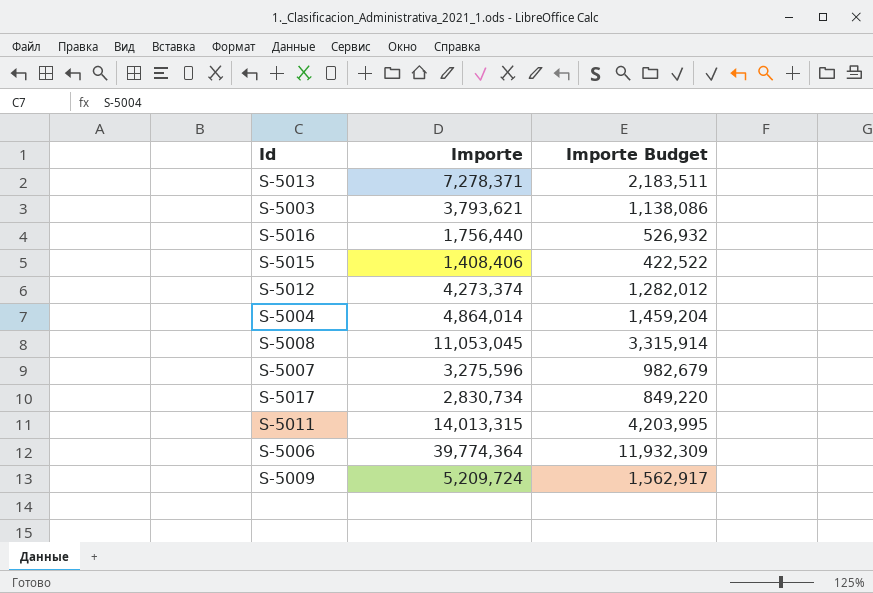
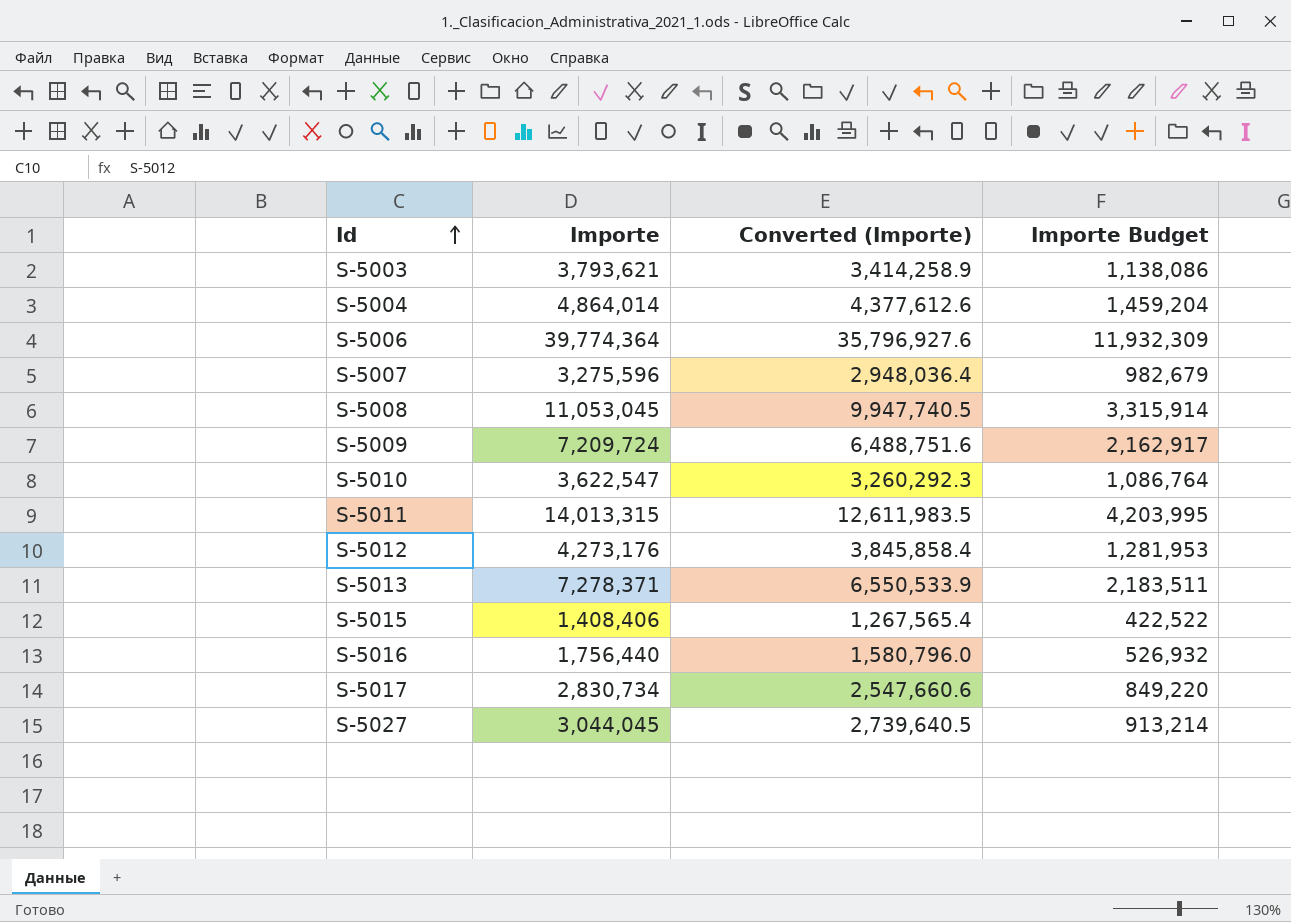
row order: none -> Id ascending
column Converted (Importe) | formula: none -> [Importe] * 0.9
S-5009 | Importe: 5,209,724 -> 7,209,724
S-5009 | Importe Budget: 1,562,917 -> 2,162,917
row S-5010: none -> 3,622,547 | 3,260,292.3 | 1,086,764
S-5012 | Importe: 4,273,374 -> 4,273,176
S-5012 | Importe Budget: 1,282,012 -> 1,281,953
row S-5027: none -> 3,044,045 | 2,739,640.5 | 913,214

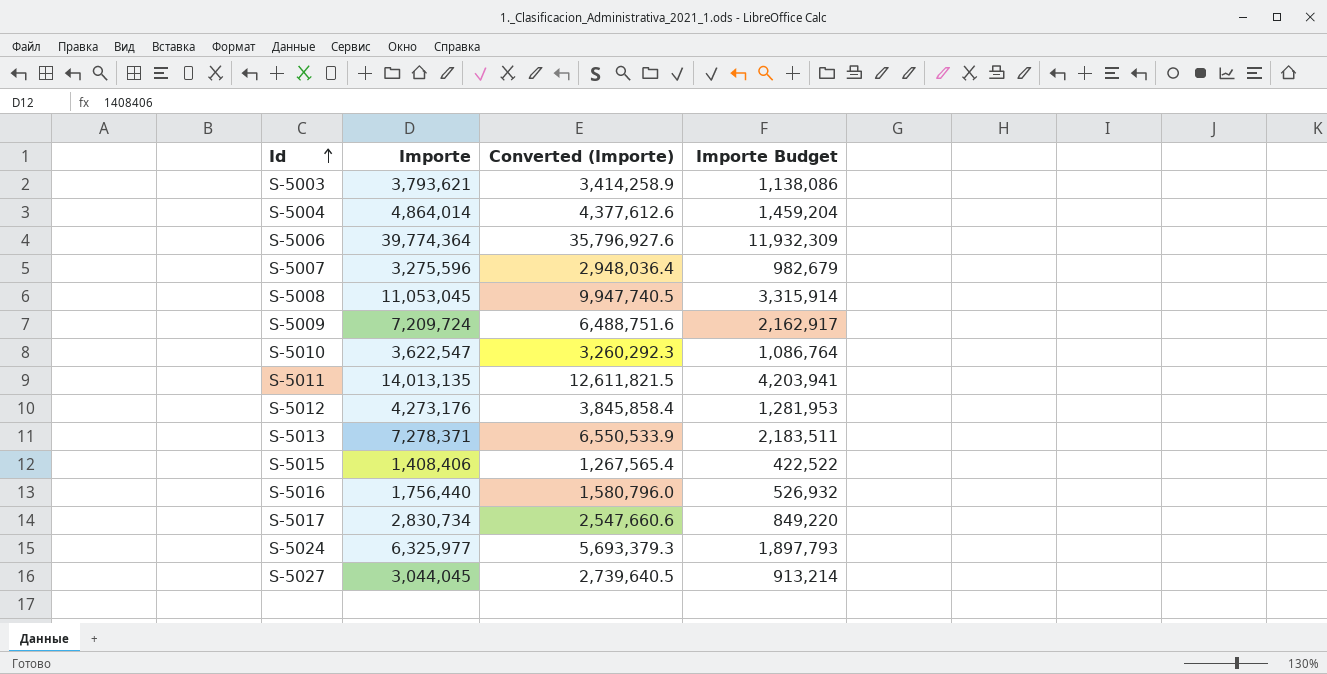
S-5011 | Importe: 14,013,315 -> 14,013,135
S-5011 | Converted (Importe): 12,611,983.5 -> 12,611,821.5
S-5011 | Importe Budget: 4,203,995 -> 4,203,941
row S-5024: none -> 6,325,977 | 5,693,379.3 | 1,897,793

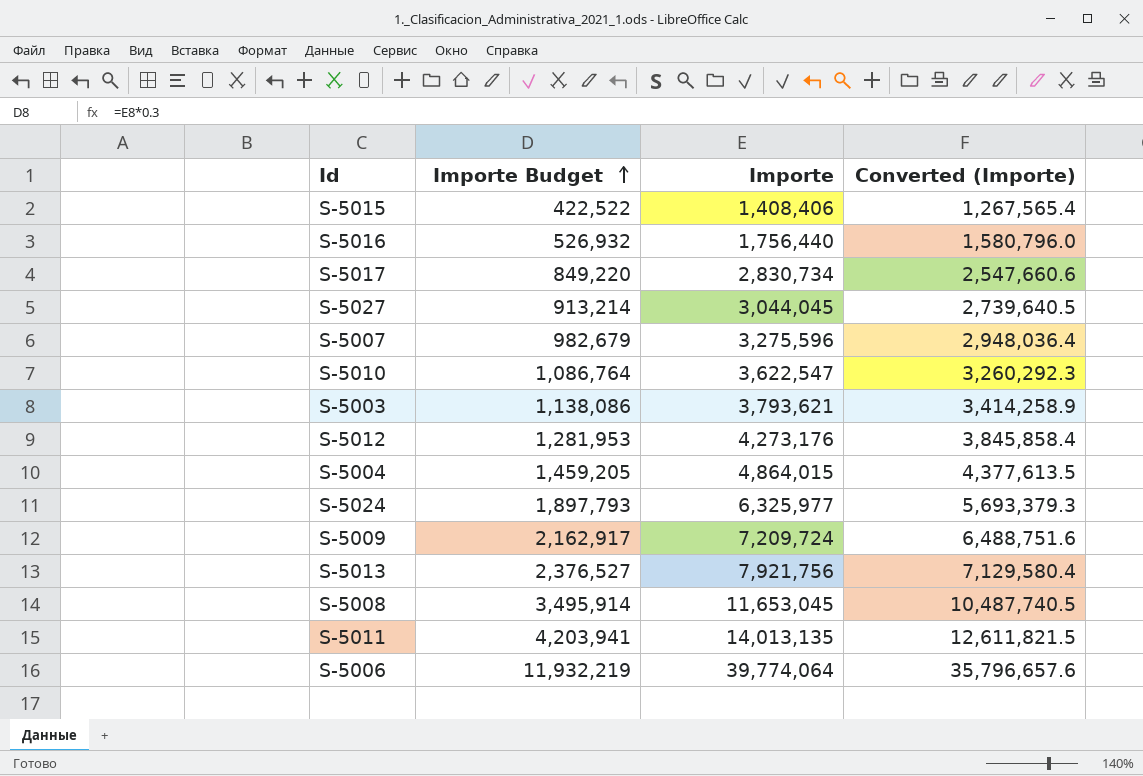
row order: Id ascending -> Importe Budget ascending
column Importe Budget | position: 4 -> 2
S-5004 | Importe Budget: 1,459,204 -> 1,459,205
S-5004 | Importe: 4,864,014 -> 4,864,015
S-5004 | Converted (Importe): 4,377,612.6 -> 4,377,613.5
S-5013 | Importe Budget: 2,183,511 -> 2,376,527
S-5013 | Importe: 7,278,371 -> 7,921,756
S-5013 | Converted (Importe): 6,550,533.9 -> 7,129,580.4
S-5008 | Importe Budget: 3,315,914 -> 3,495,914
S-5008 | Importe: 11,053,045 -> 11,653,045
S-5008 | Converted (Importe): 9,947,740.5 -> 10,487,740.5
S-5006 | Importe Budget: 11,932,309 -> 11,932,219
S-5006 | Importe: 39,774,364 -> 39,774,064
S-5006 | Converted (Importe): 35,796,927.6 -> 35,796,657.6

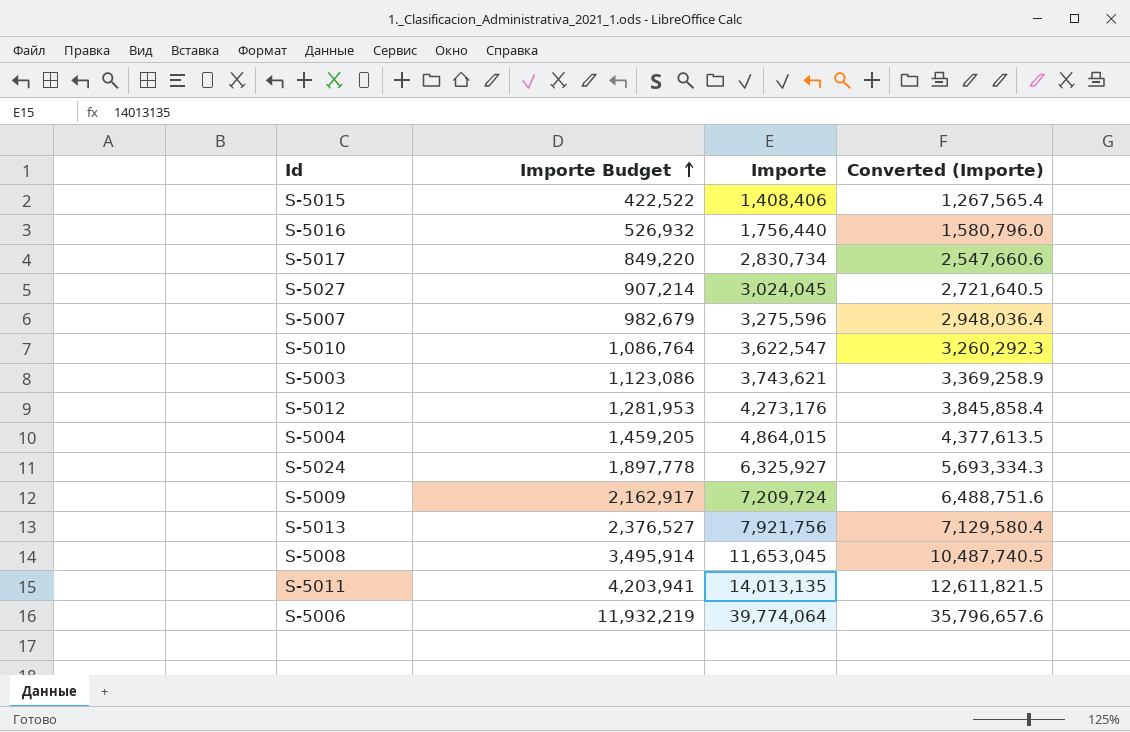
S-5027 | Importe Budget: 913,214 -> 907,214
S-5027 | Importe: 3,044,045 -> 3,024,045
S-5027 | Converted (Importe): 2,739,640.5 -> 2,721,640.5
S-5003 | Importe Budget: 1,138,086 -> 1,123,086
S-5003 | Importe: 3,793,621 -> 3,743,621
S-5003 | Converted (Importe): 3,414,258.9 -> 3,369,258.9
S-5024 | Importe Budget: 1,897,793 -> 1,897,778
S-5024 | Importe: 6,325,977 -> 6,325,927
S-5024 | Converted (Importe): 5,693,379.3 -> 5,693,334.3

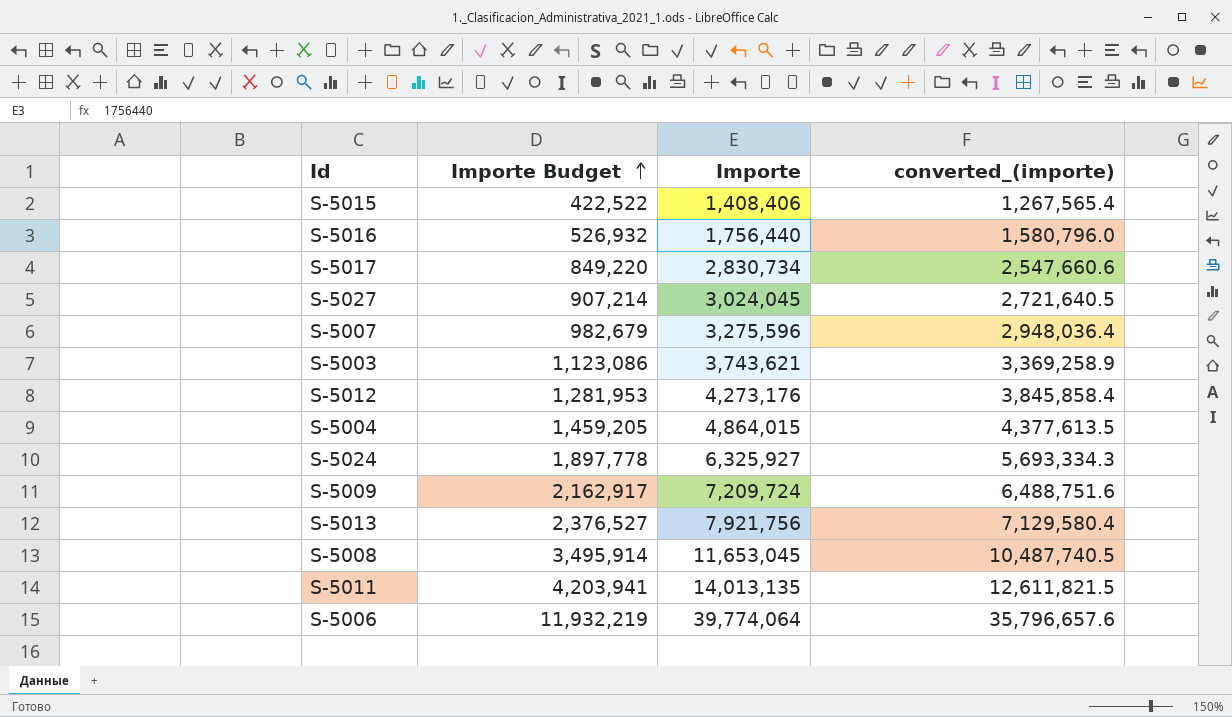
column name: Converted (Importe) -> converted_(importe)
row S-5010: 1,086,764 | 3,622,547 | 3,260,292.3 -> none

